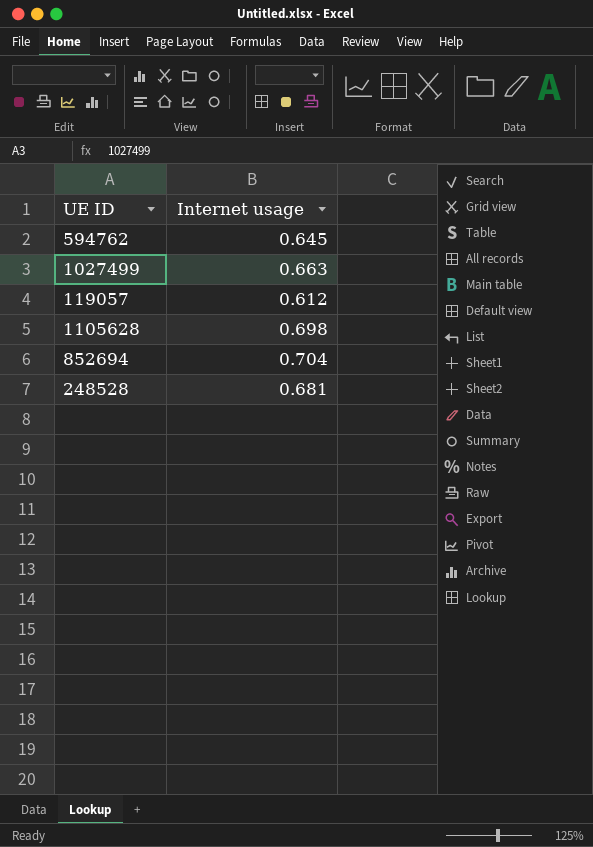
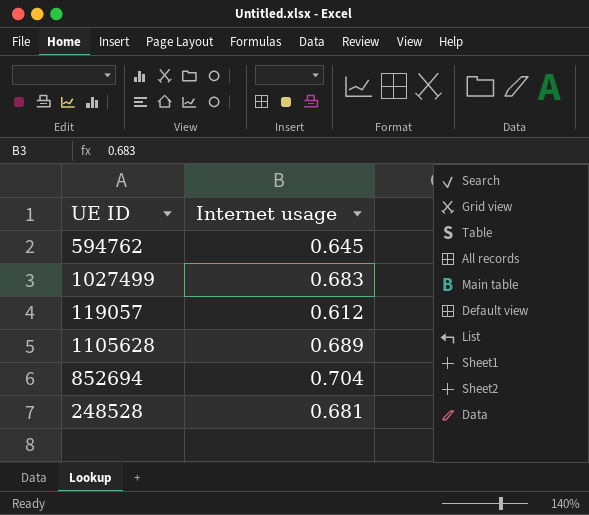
1027499 | Internet usage: 0.663 -> 0.683
1105628 | Internet usage: 0.698 -> 0.689

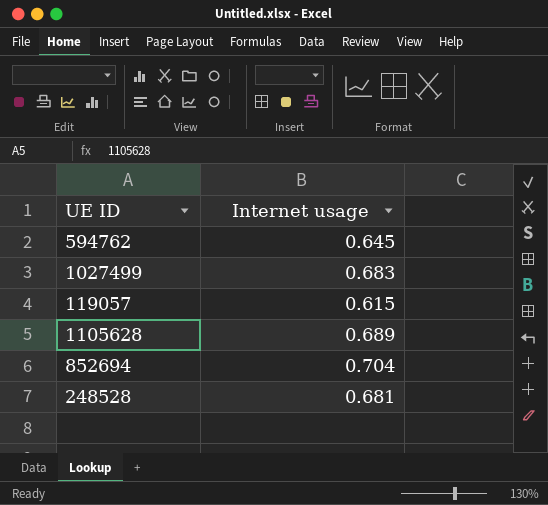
119057 | Internet usage: 0.612 -> 0.615

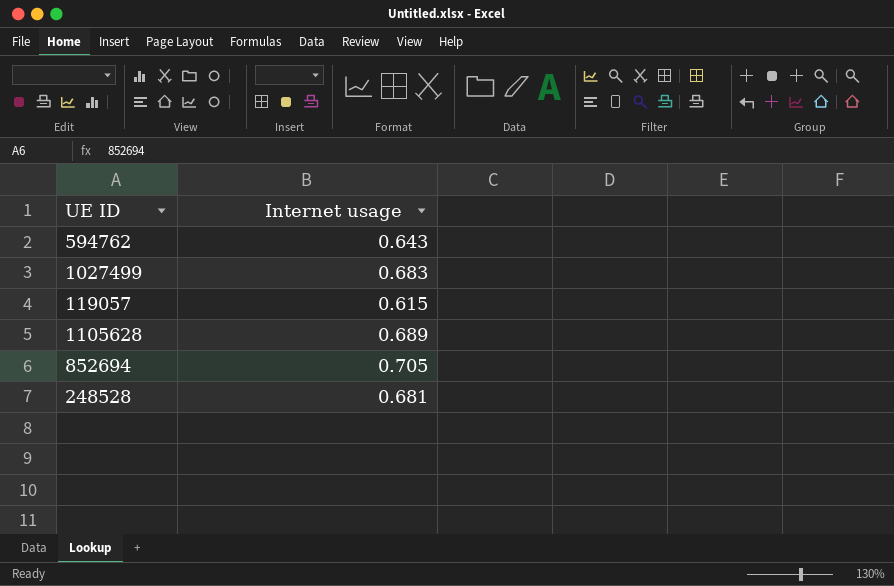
594762 | Internet usage: 0.645 -> 0.643
852694 | Internet usage: 0.704 -> 0.705

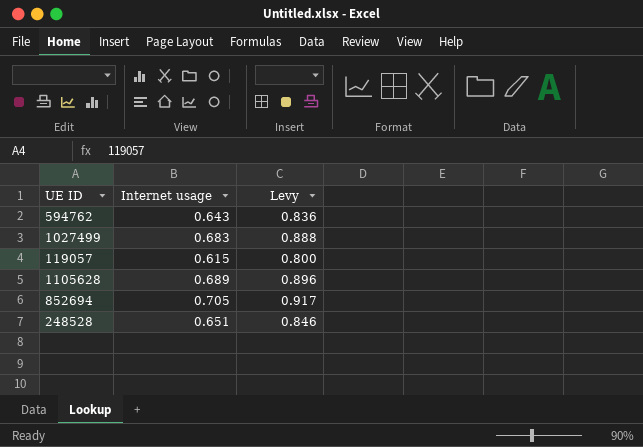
column Levy | formula: none -> [Internet usage] * 1.3
248528 | Internet usage: 0.681 -> 0.651

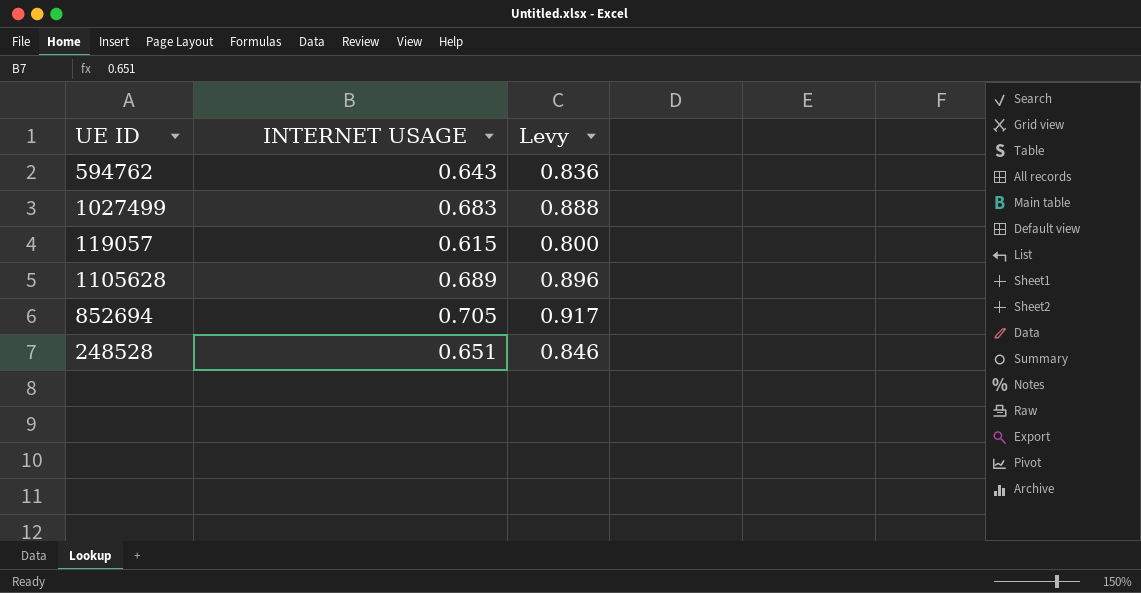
column name: Internet usage -> INTERNET USAGE

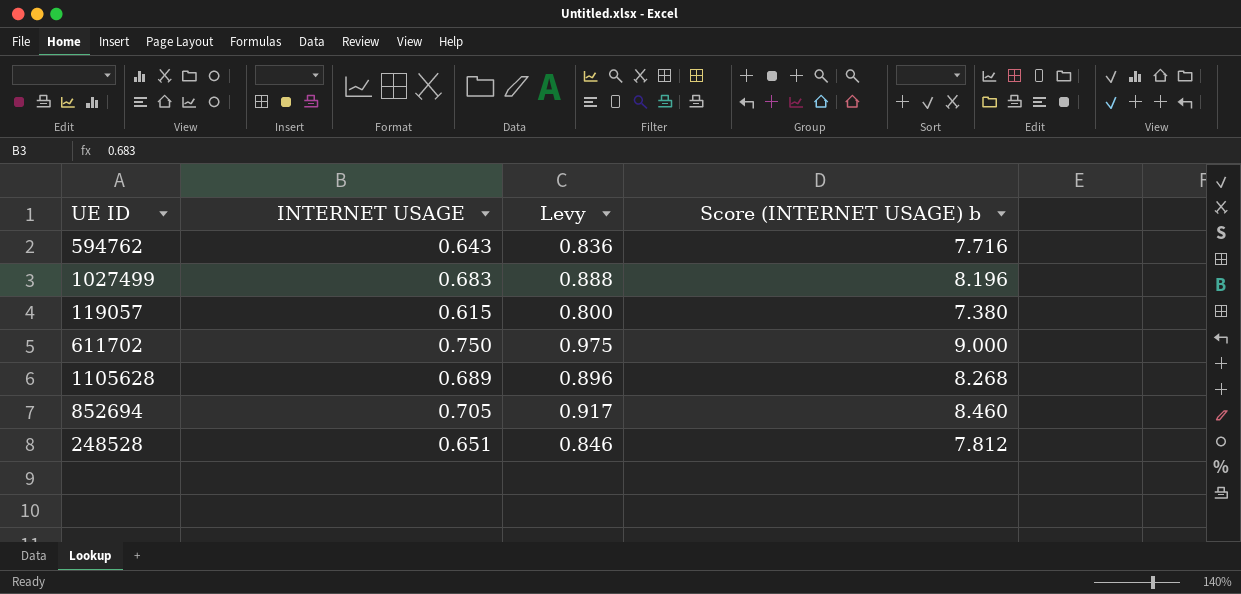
column Score (INTERNET USAGE) b | formula: none -> [INTERNET USAGE] * 12
row 611702: none -> 0.750 | 0.975 | 9.000

